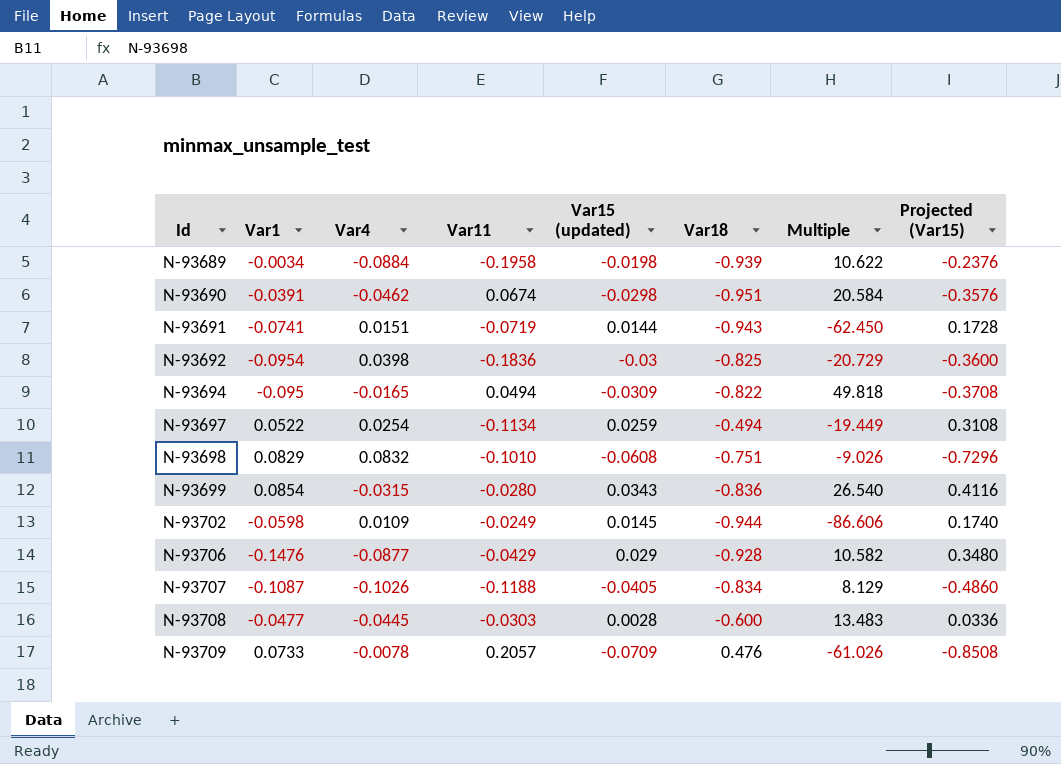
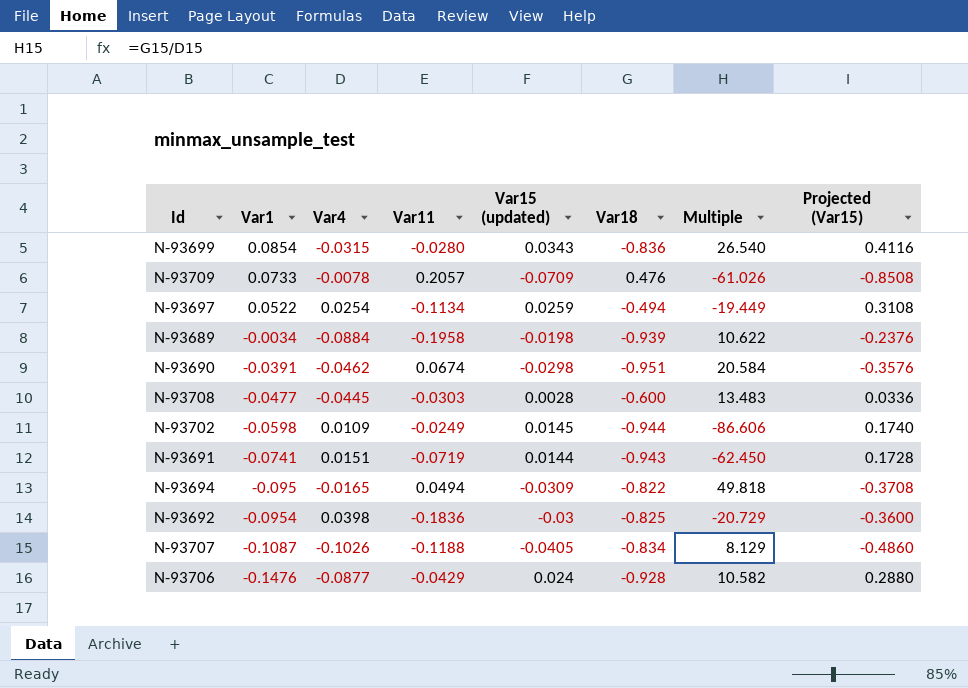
row order: Id ascending -> Var1 descending
row N-93698: 0.0829 | 0.0832 | -0.1010 | -0.0608 | -0.751 | -9.026 | -0.7296 -> none
N-93706 | Var15 (updated): 0.029 -> 0.024
N-93706 | Projected (Var15): 0.3480 -> 0.2880

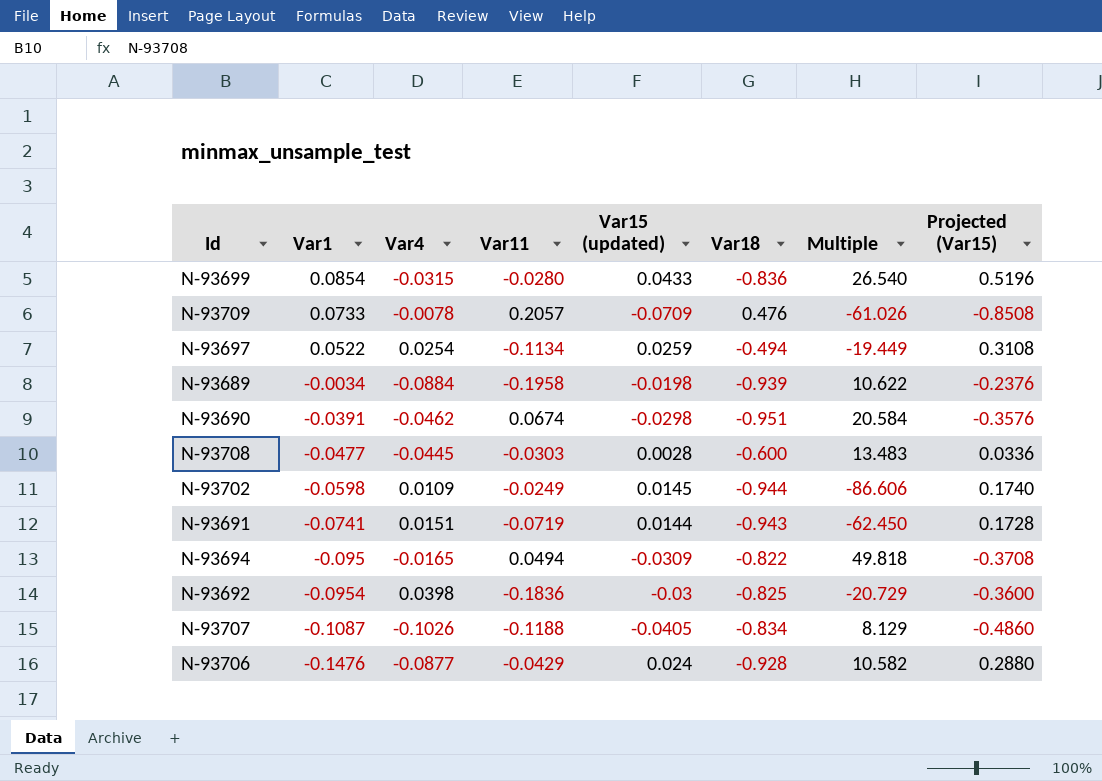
N-93699 | Var15 (updated): 0.0343 -> 0.0433
N-93699 | Projected (Var15): 0.4116 -> 0.5196

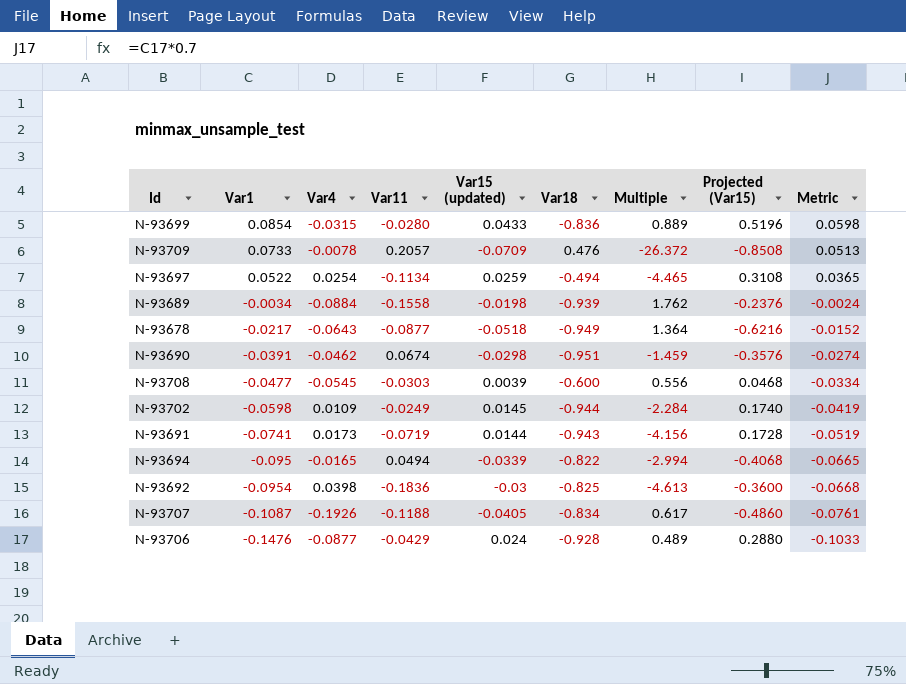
column Multiple | formula: [Var18] / [Var4] -> [Var11] / [Var4]
column Metric | formula: none -> [Var1] * 0.7
N-93689 | Var11: -0.1958 -> -0.1558
row N-93678: none -> -0.0217 | -0.0643 | -0.0877 | -0.0518 | -0.949 | 1.364 | -0.6216 | -0.0152
N-93708 | Var4: -0.0445 -> -0.0545
N-93708 | Var15 (updated): 0.0028 -> 0.0039
N-93708 | Projected (Var15): 0.0336 -> 0.0468
N-93691 | Var4: 0.0151 -> 0.0173
N-93694 | Var15 (updated): -0.0309 -> -0.0339
N-93694 | Projected (Var15): -0.3708 -> -0.4068
N-93707 | Var4: -0.1026 -> -0.1926

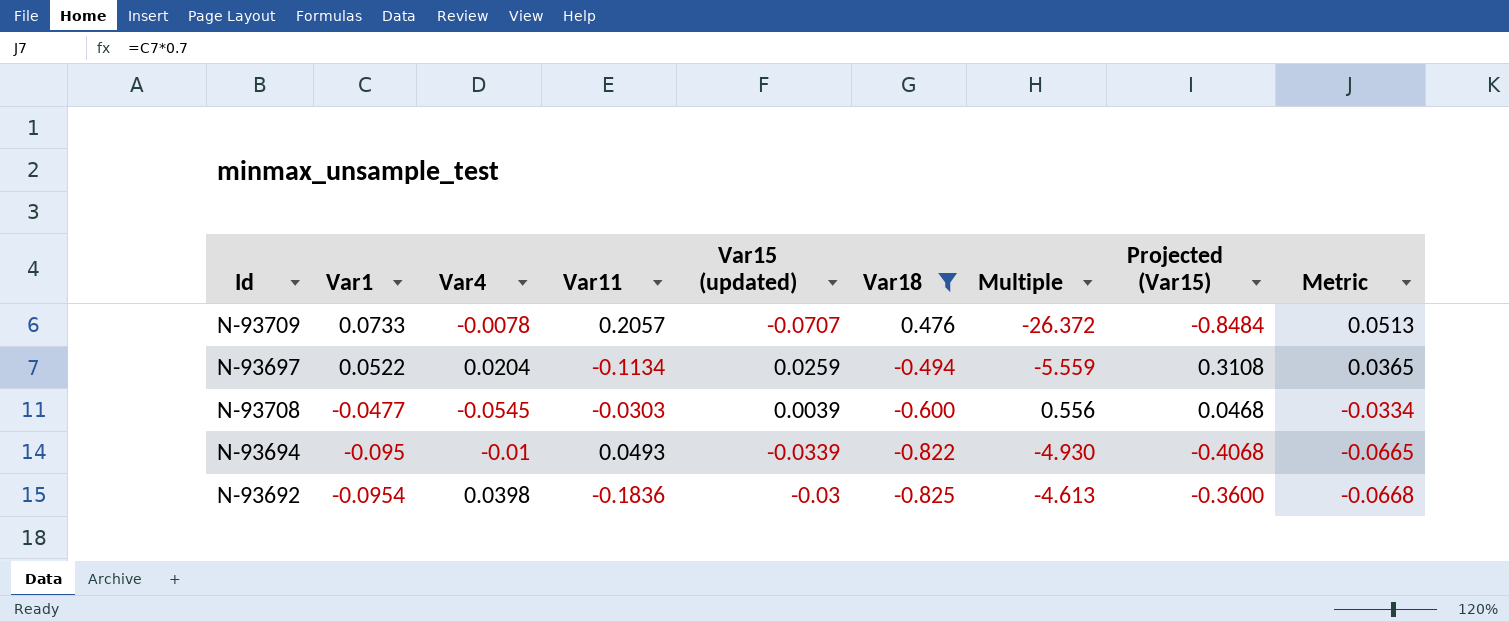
filter: none -> Var18 >= -0.825
N-93709 | Var15 (updated): -0.0709 -> -0.0707
N-93709 | Projected (Var15): -0.8508 -> -0.8484
N-93697 | Var4: 0.0254 -> 0.0204
N-93697 | Multiple: -4.465 -> -5.559
N-93694 | Var4: -0.0165 -> -0.01
N-93694 | Var11: 0.0494 -> 0.0493
N-93694 | Multiple: -2.994 -> -4.930

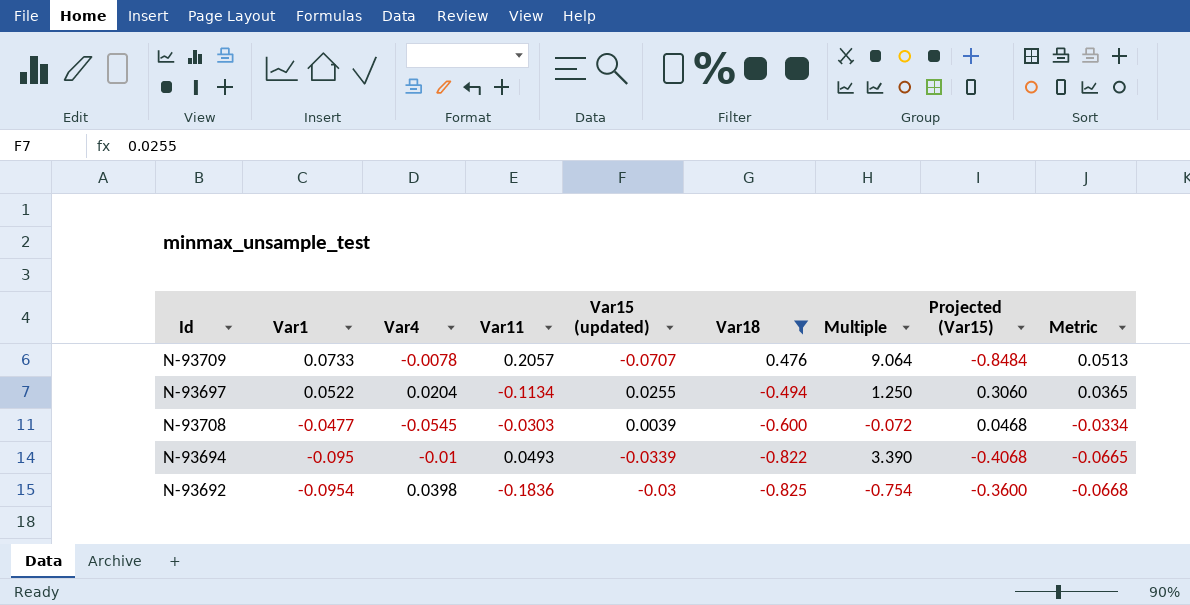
column Multiple | formula: [Var11] / [Var4] -> [Var15 (updated)] / [Var4]
N-93697 | Var15 (updated): 0.0259 -> 0.0255
N-93697 | Projected (Var15): 0.3108 -> 0.3060

